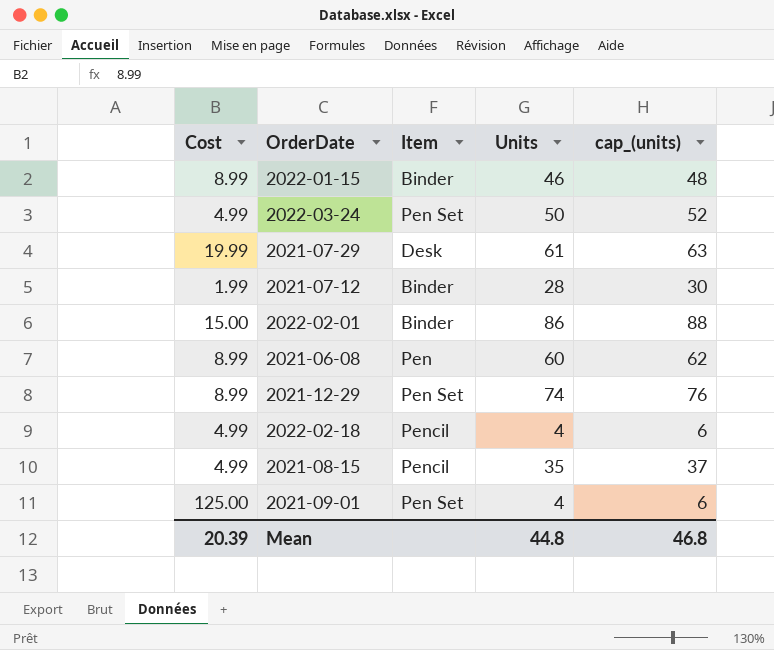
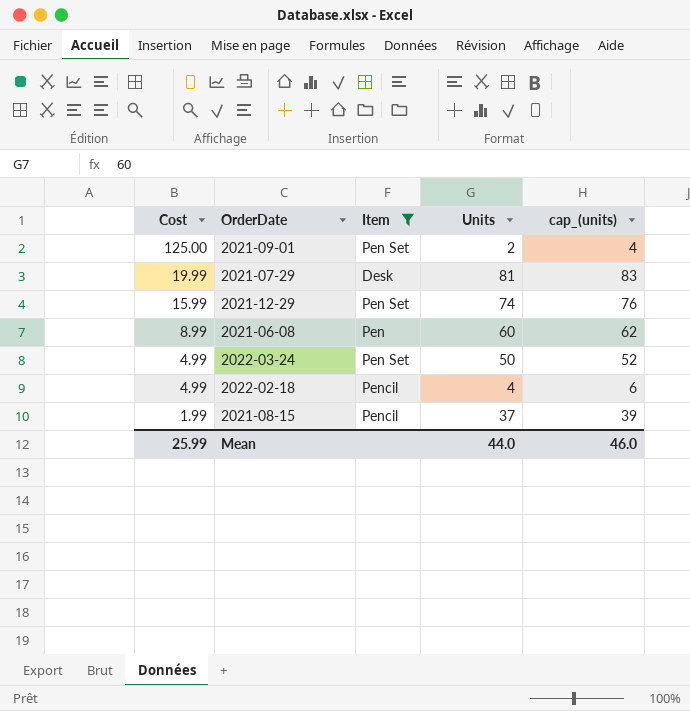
filter: none -> Item != Binder
row order: none -> Cost descending
2021-09-01 | Units: 4 -> 2
2021-09-01 | cap_(units): 6 -> 4
2021-07-29 | Units: 61 -> 81
2021-07-29 | cap_(units): 63 -> 83
2021-12-29 | Cost: 8.99 -> 15.99
2021-08-15 | Cost: 4.99 -> 1.99
2021-08-15 | Units: 35 -> 37
2021-08-15 | cap_(units): 37 -> 39
Mean | Cost: 20.39 -> 25.99
Mean | Units: 44.8 -> 44.0
Mean | cap_(units): 46.8 -> 46.0

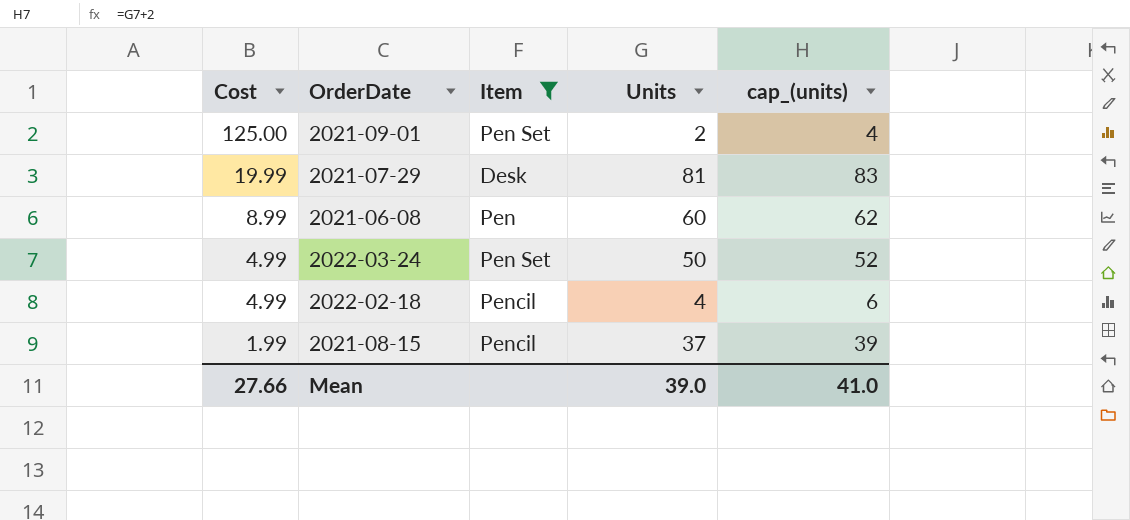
row 2021-12-29: 15.99 | Pen Set | 74 | 76 -> none
Mean | Cost: 25.99 -> 27.66
Mean | Units: 44.0 -> 39.0
Mean | cap_(units): 46.0 -> 41.0

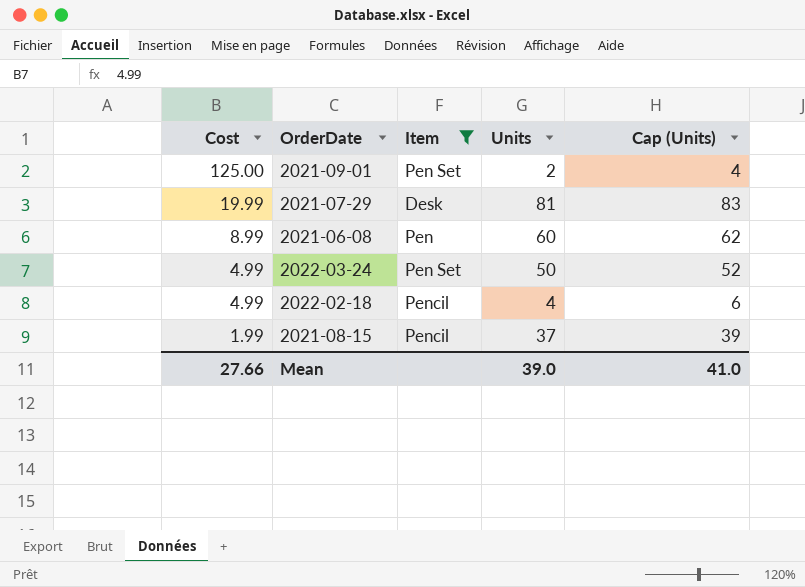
column name: cap_(units) -> Cap (Units)

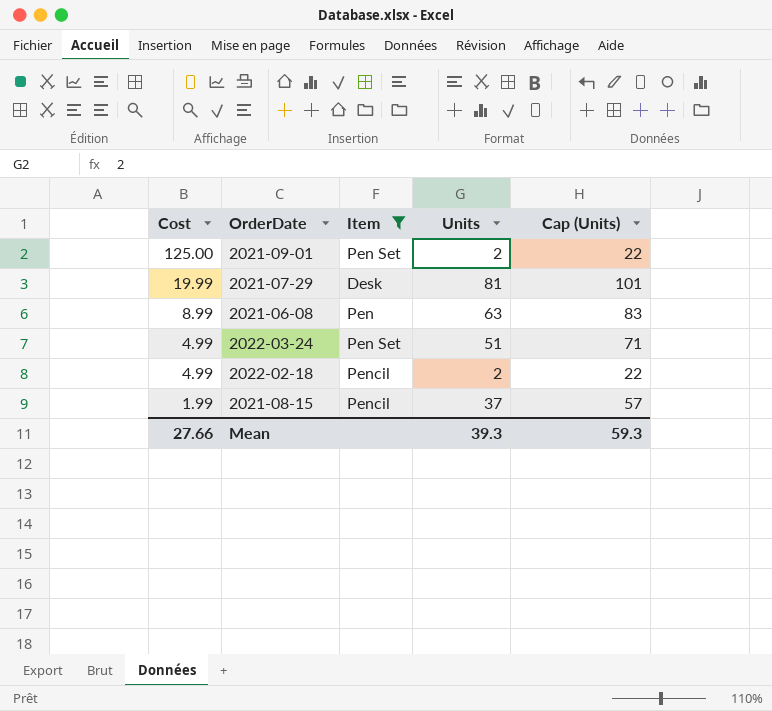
column Cap (Units) | formula: [Units] + 2 -> [Units] + 20
2021-06-08 | Units: 60 -> 63
2022-03-24 | Units: 50 -> 51
2022-02-18 | Units: 4 -> 2
Mean | Units: 39.0 -> 39.3
Mean | Cap (Units): 41.0 -> 59.3

